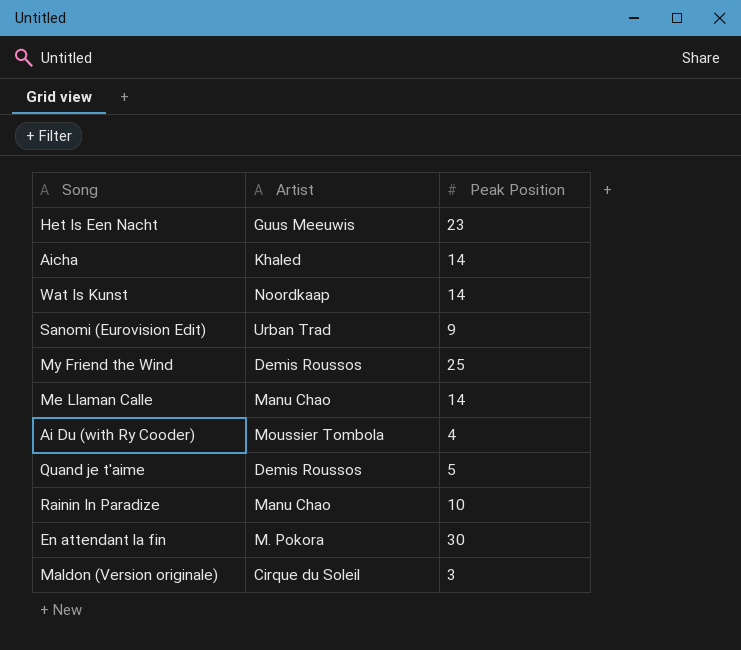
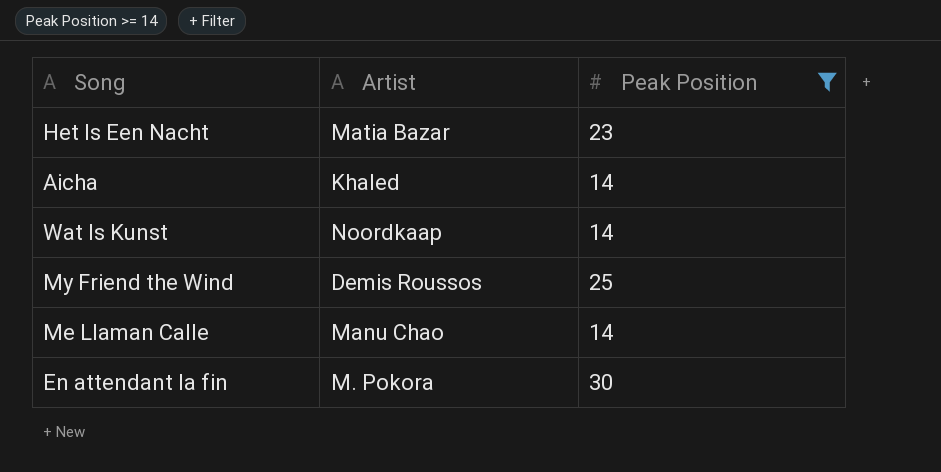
filter: none -> Peak Position >= 14
Het Is Een Nacht | Artist: Guus Meeuwis -> Matia Bazar

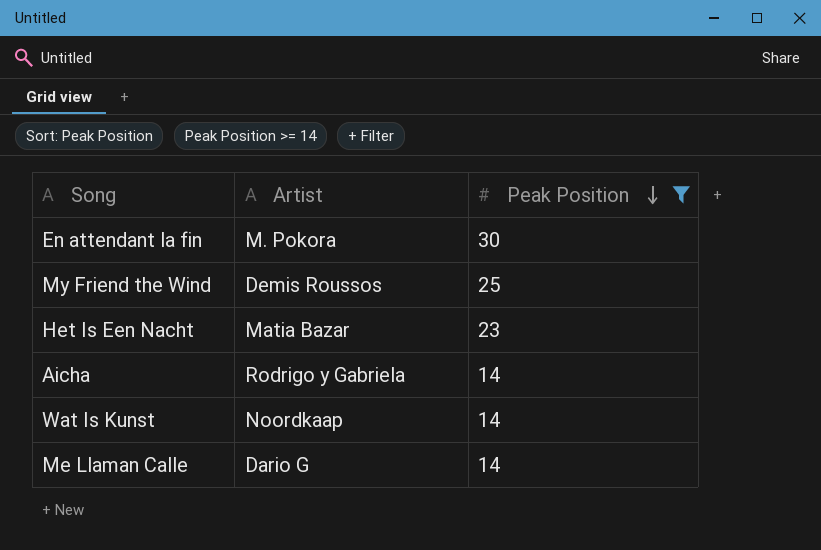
row order: none -> Peak Position descending
Aicha | Artist: Khaled -> Rodrigo y Gabriela
Me Llaman Calle | Artist: Manu Chao -> Dario G

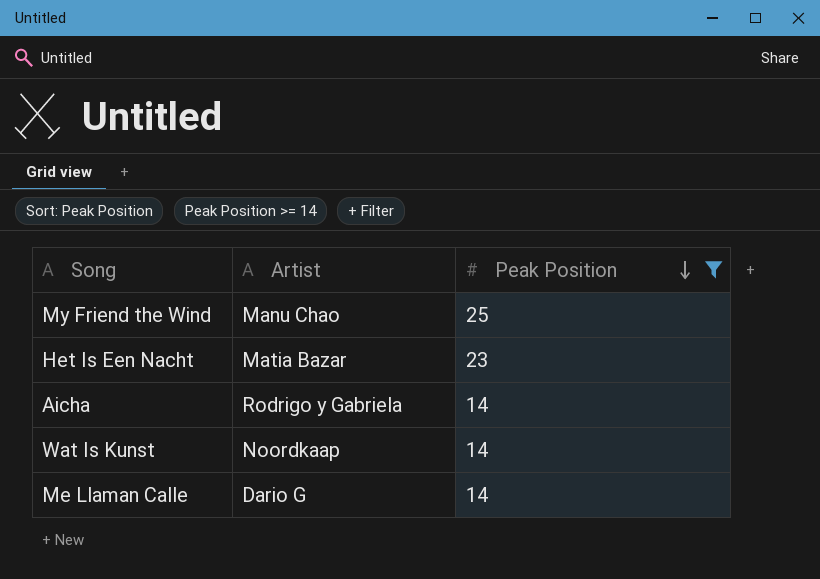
row En attendant la fin: M. Pokora | 30 -> none
My Friend the Wind | Artist: Demis Roussos -> Manu Chao

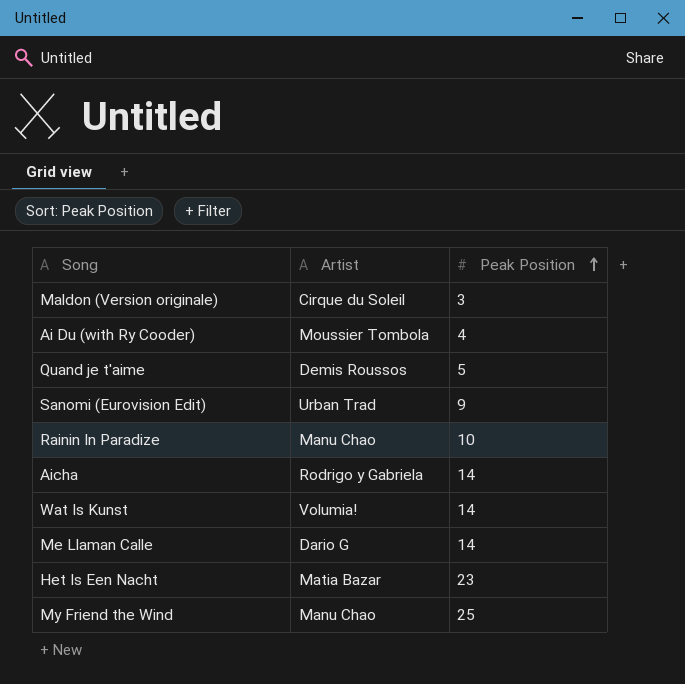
filter: Peak Position >= 14 -> none
row order: Peak Position descending -> Peak Position ascending
Wat Is Kunst | Artist: Noordkaap -> Volumia!

